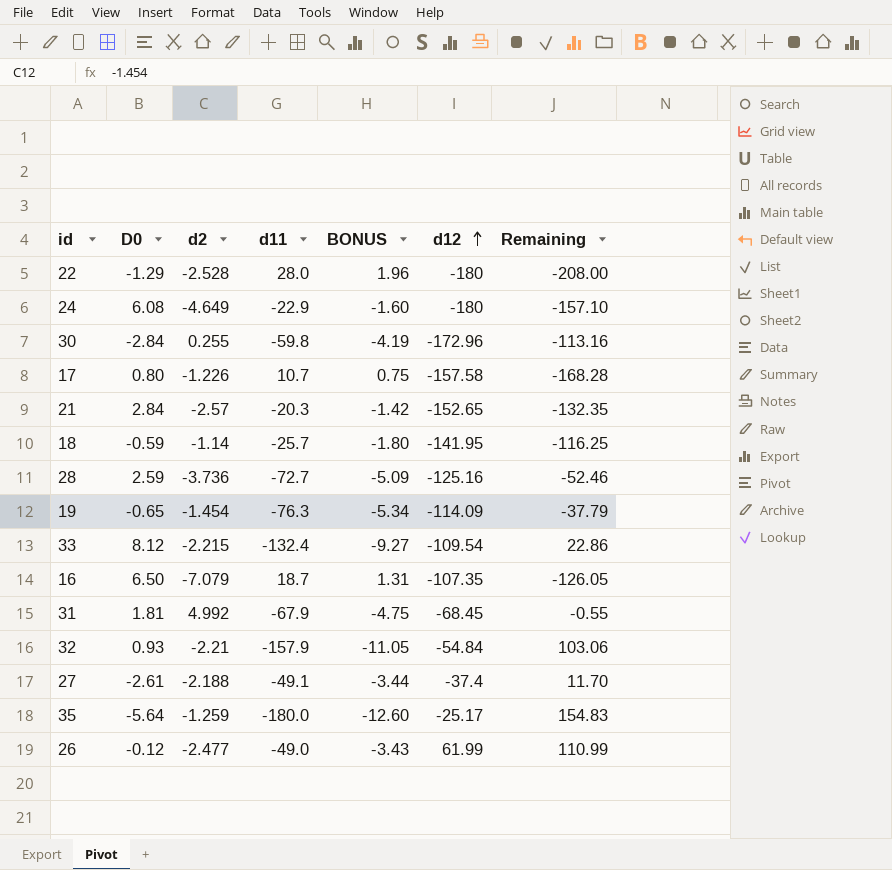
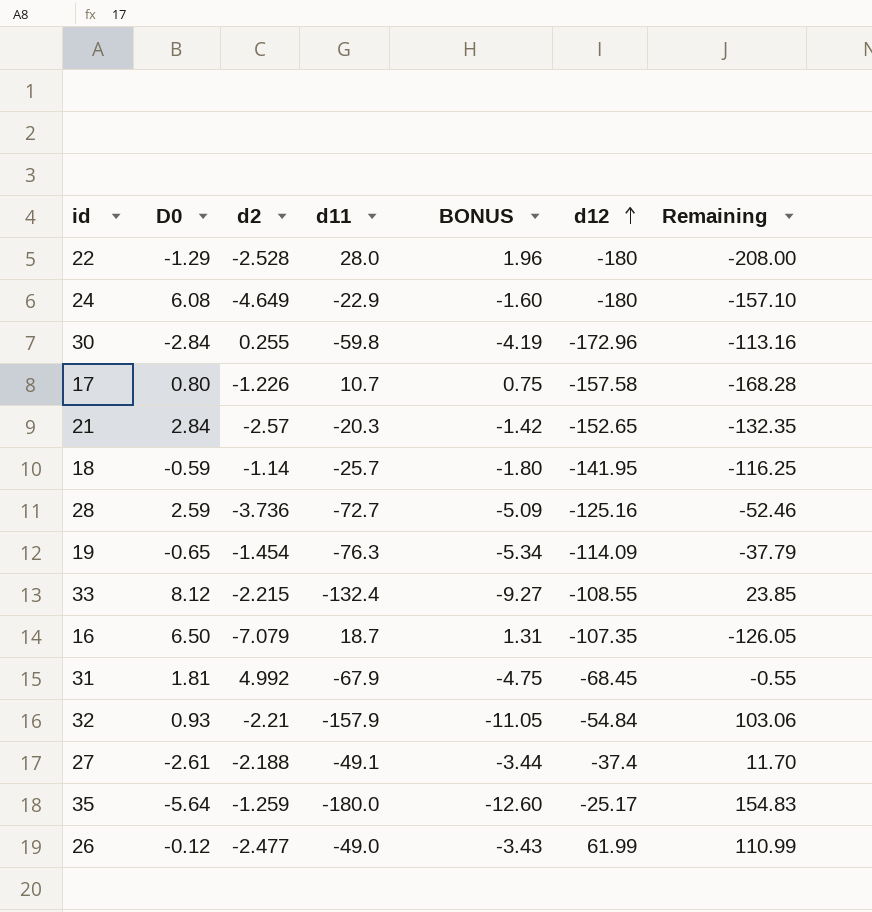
33 | d12: -109.54 -> -108.55
33 | Remaining: 22.86 -> 23.85

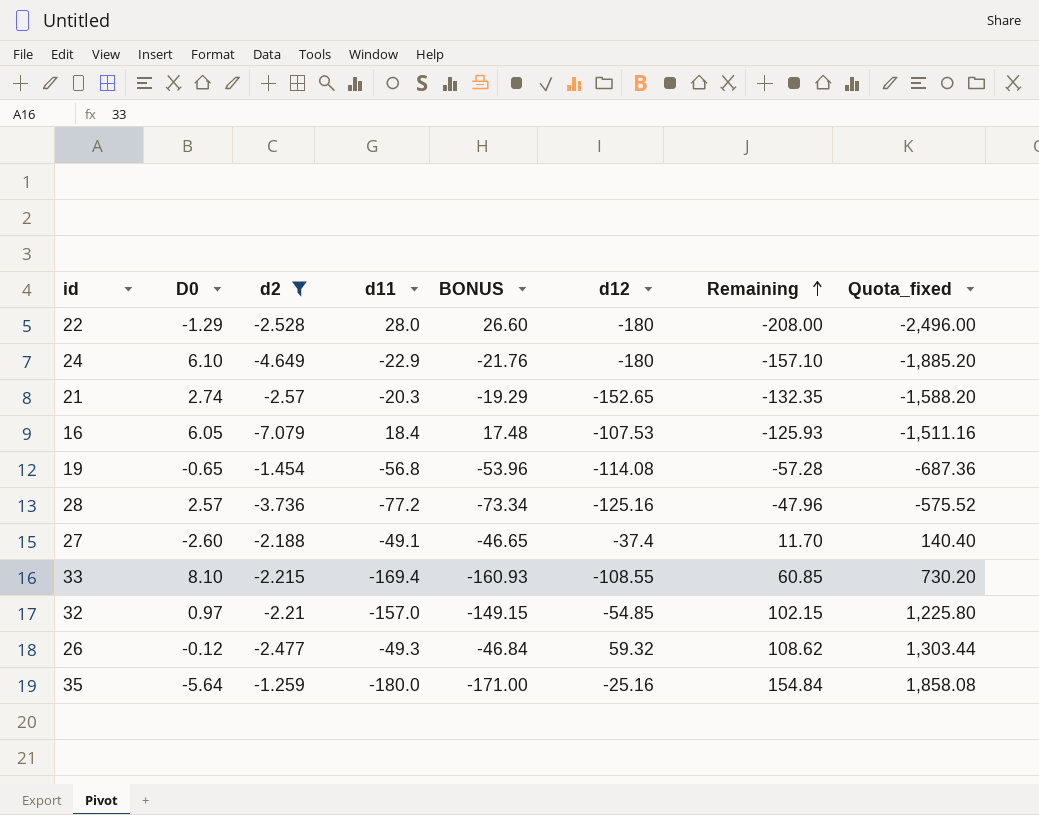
filter: none -> d2 <= -1.259
row order: d12 ascending -> Remaining ascending
column BONUS | formula: [d11] * 0.07 -> [d11] * 0.95
column Quota_fixed | formula: none -> [Remaining] * 12
24 | D0: 6.08 -> 6.10
21 | D0: 2.84 -> 2.74
16 | D0: 6.50 -> 6.05
16 | d11: 18.7 -> 18.4
16 | d12: -107.35 -> -107.53
16 | Remaining: -126.05 -> -125.93
19 | d11: -76.3 -> -56.8
19 | d12: -114.09 -> -114.08
19 | Remaining: -37.79 -> -57.28
28 | D0: 2.59 -> 2.57
28 | d11: -72.7 -> -77.2
28 | Remaining: -52.46 -> -47.96
27 | D0: -2.61 -> -2.60
33 | D0: 8.12 -> 8.10
33 | d11: -132.4 -> -169.4
33 | Remaining: 23.85 -> 60.85
32 | D0: 0.93 -> 0.97
32 | d11: -157.9 -> -157.0
32 | d12: -54.84 -> -54.85
32 | Remaining: 103.06 -> 102.15
26 | d11: -49.0 -> -49.3
26 | d12: 61.99 -> 59.32
26 | Remaining: 110.99 -> 108.62
35 | d12: -25.17 -> -25.16
35 | Remaining: 154.83 -> 154.84

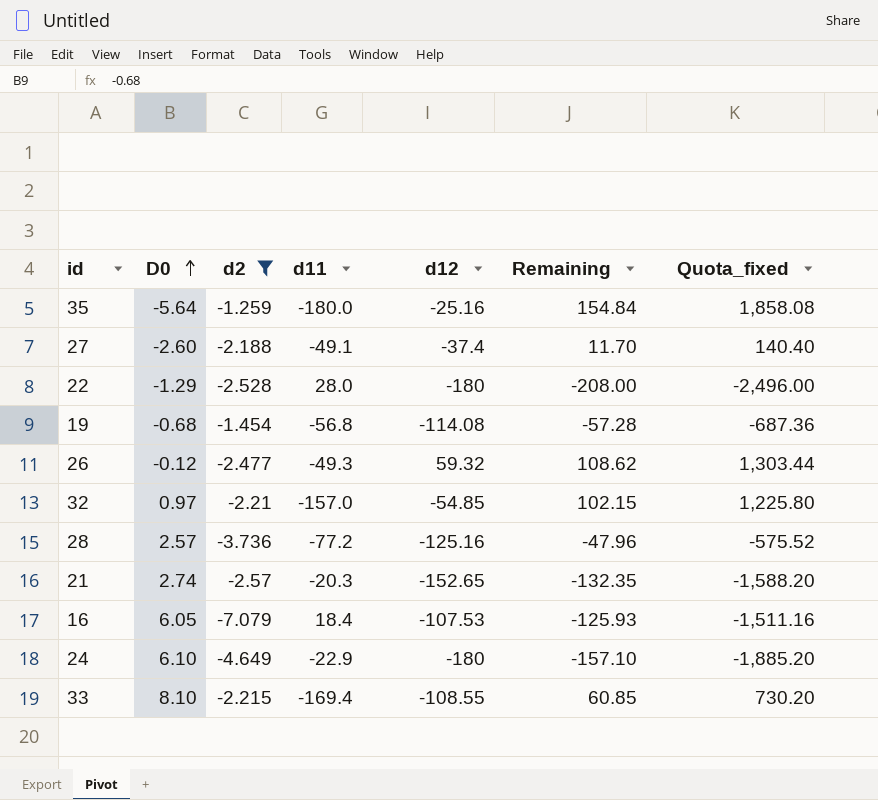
row order: Remaining ascending -> D0 ascending
column BONUS | formula: [d11] * 0.95 -> none
19 | D0: -0.65 -> -0.68

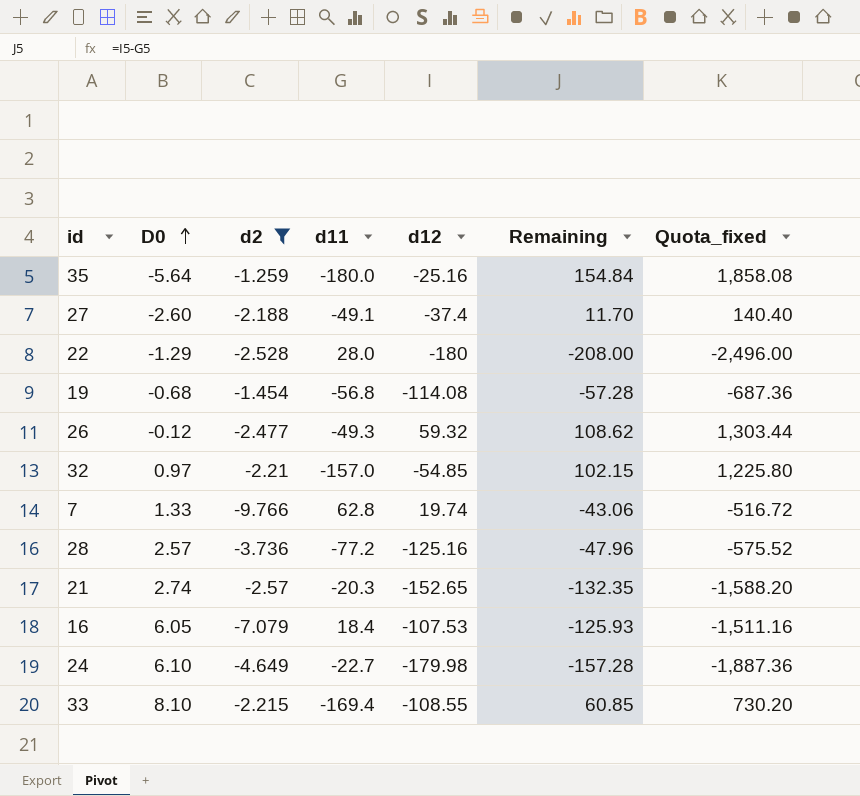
row 7: none -> 1.33 | -9.766 | 62.8 | 19.74 | -43.06 | -516.72
24 | d11: -22.9 -> -22.7
24 | d12: -180 -> -179.98
24 | Remaining: -157.10 -> -157.28
24 | Quota_fixed: -1,885.20 -> -1,887.36

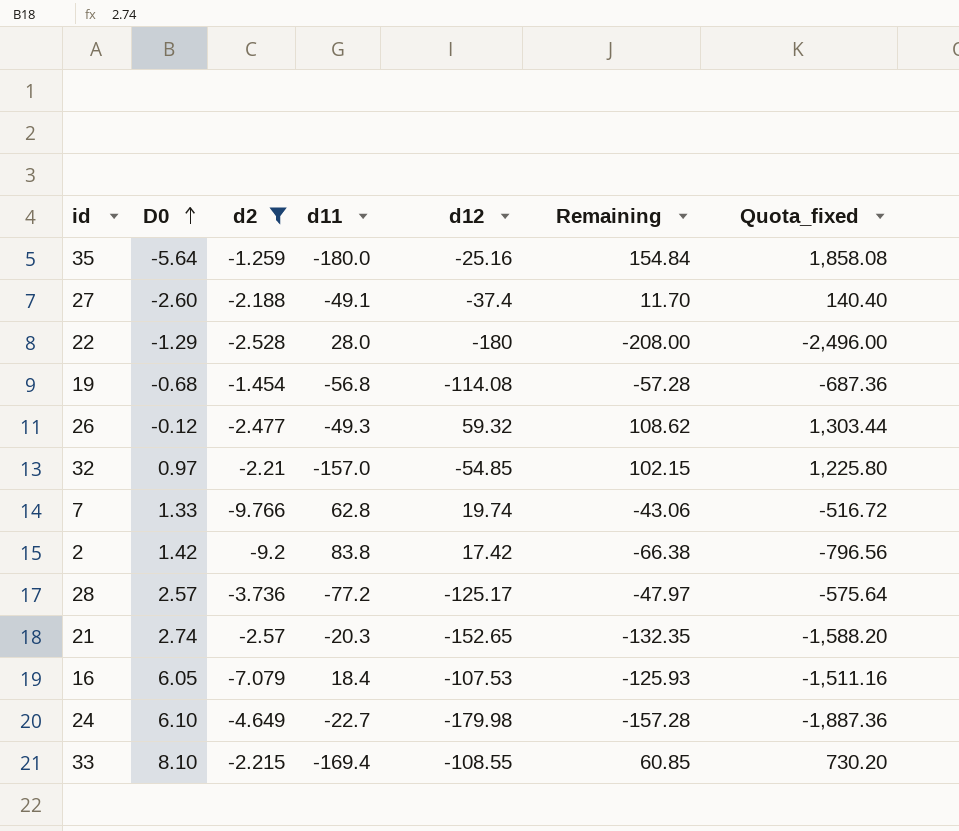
row 2: none -> 1.42 | -9.2 | 83.8 | 17.42 | -66.38 | -796.56
28 | d12: -125.16 -> -125.17
28 | Remaining: -47.96 -> -47.97
28 | Quota_fixed: -575.52 -> -575.64

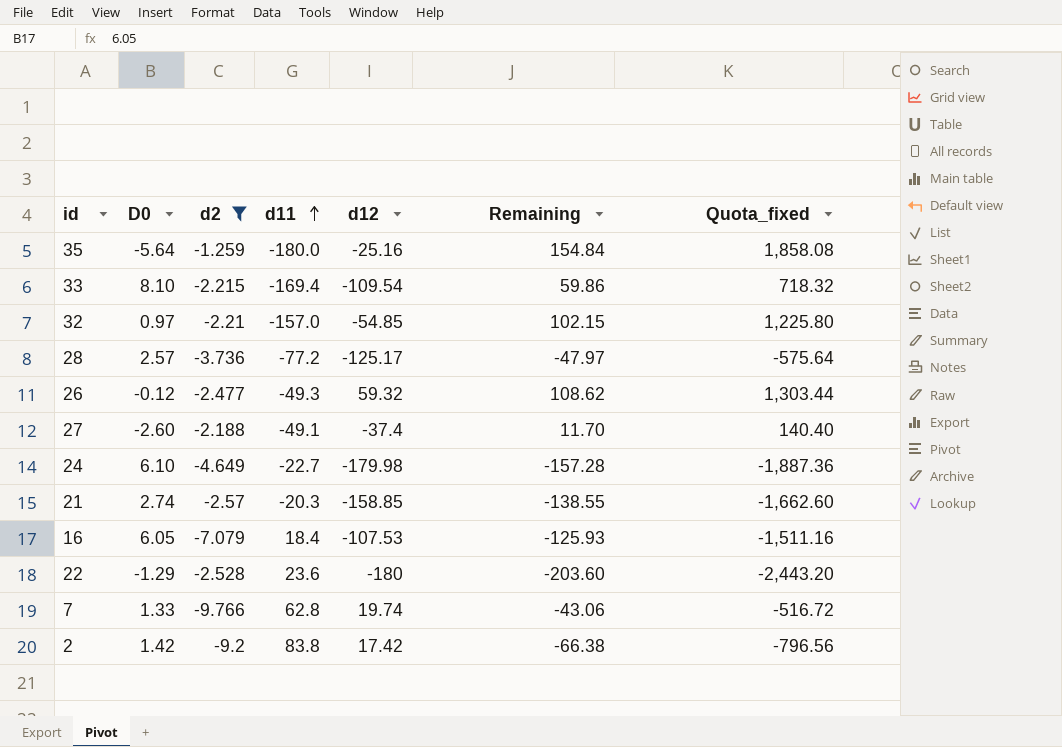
row order: D0 ascending -> d11 ascending
row 19: -0.68 | -1.454 | -56.8 | -114.08 | -57.28 | -687.36 -> none
33 | d12: -108.55 -> -109.54
33 | Remaining: 60.85 -> 59.86
33 | Quota_fixed: 730.20 -> 718.32
21 | d12: -152.65 -> -158.85
21 | Remaining: -132.35 -> -138.55
21 | Quota_fixed: -1,588.20 -> -1,662.60
22 | d11: 28.0 -> 23.6
22 | Remaining: -208.00 -> -203.60
22 | Quota_fixed: -2,496.00 -> -2,443.20

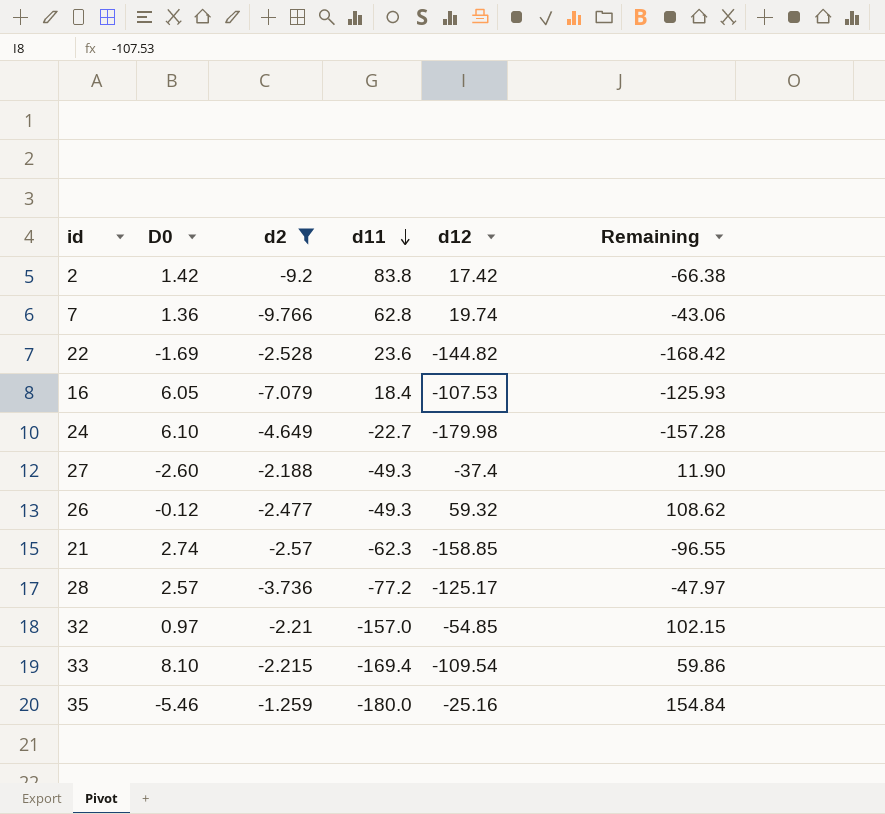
row order: d11 ascending -> d11 descending
column Quota_fixed | formula: [Remaining] * 12 -> none
7 | D0: 1.33 -> 1.36
22 | D0: -1.29 -> -1.69
22 | d12: -180 -> -144.82
22 | Remaining: -203.60 -> -168.42
27 | d11: -49.1 -> -49.3
27 | Remaining: 11.70 -> 11.90
21 | d11: -20.3 -> -62.3
21 | Remaining: -138.55 -> -96.55
35 | D0: -5.64 -> -5.46

